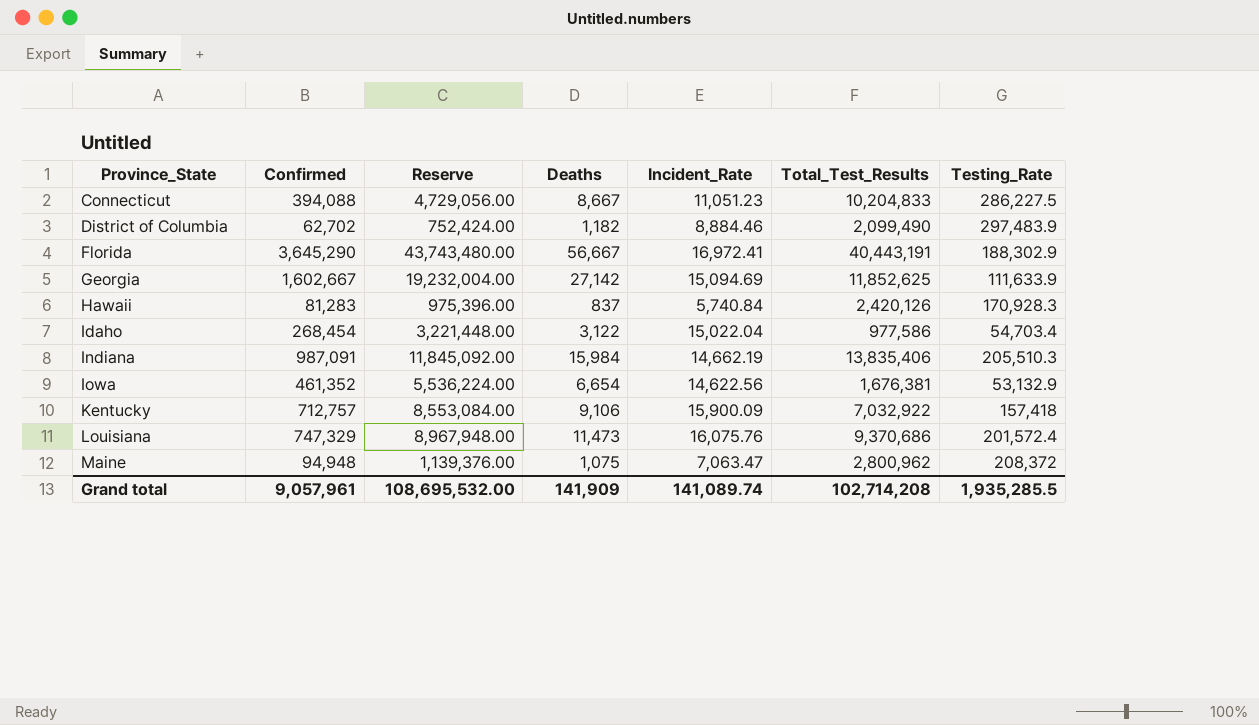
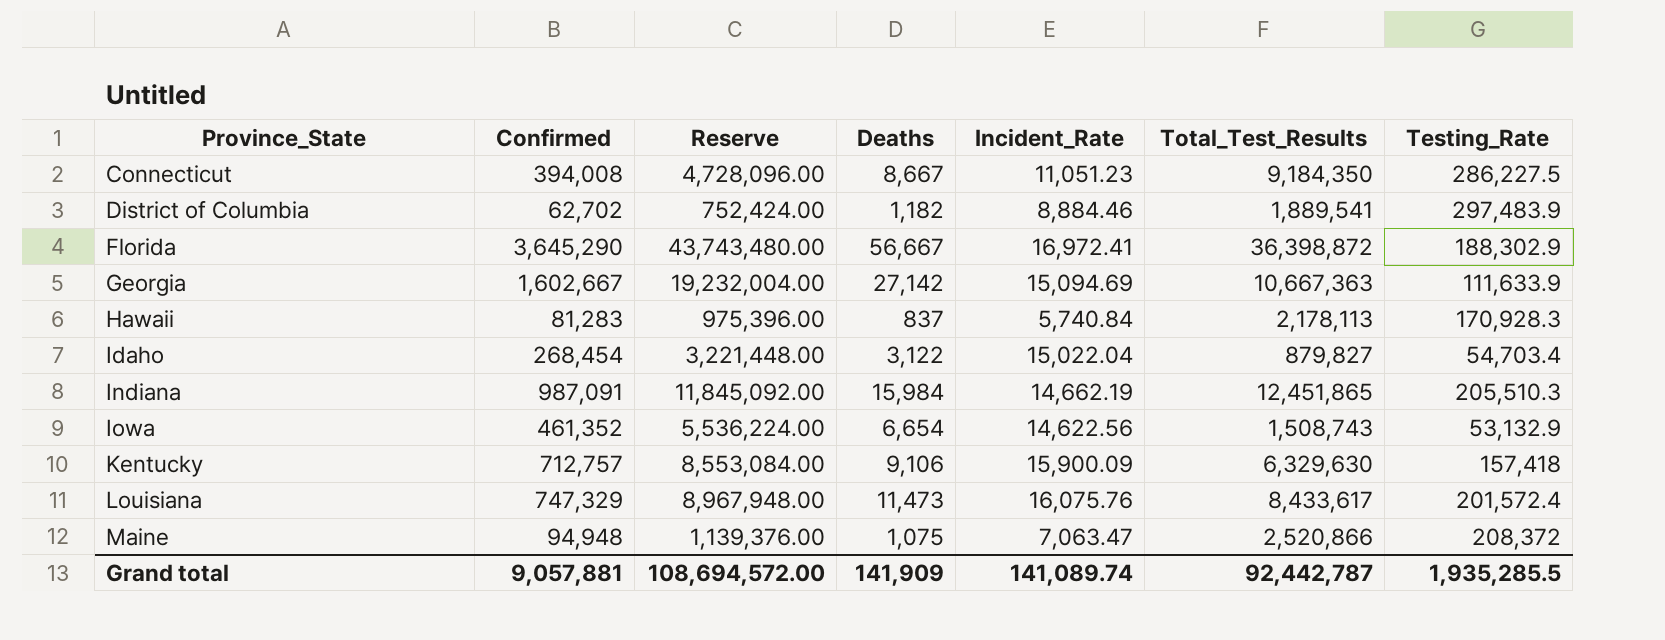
Connecticut | Confirmed: 394,088 -> 394,008
Connecticut | Reserve: 4,729,056.00 -> 4,728,096.00
Connecticut | Total_Test_Results: 10,204,833 -> 9,184,350
District of Columbia | Total_Test_Results: 2,099,490 -> 1,889,541
Florida | Total_Test_Results: 40,443,191 -> 36,398,872
Georgia | Total_Test_Results: 11,852,625 -> 10,667,363
Hawaii | Total_Test_Results: 2,420,126 -> 2,178,113
Idaho | Total_Test_Results: 977,586 -> 879,827
Indiana | Total_Test_Results: 13,835,406 -> 12,451,865
Iowa | Total_Test_Results: 1,676,381 -> 1,508,743
Kentucky | Total_Test_Results: 7,032,922 -> 6,329,630
Louisiana | Total_Test_Results: 9,370,686 -> 8,433,617
Maine | Total_Test_Results: 2,800,962 -> 2,520,866
Grand total | Confirmed: 9,057,961 -> 9,057,881
Grand total | Reserve: 108,695,532.00 -> 108,694,572.00
Grand total | Total_Test_Results: 102,714,208 -> 92,442,787

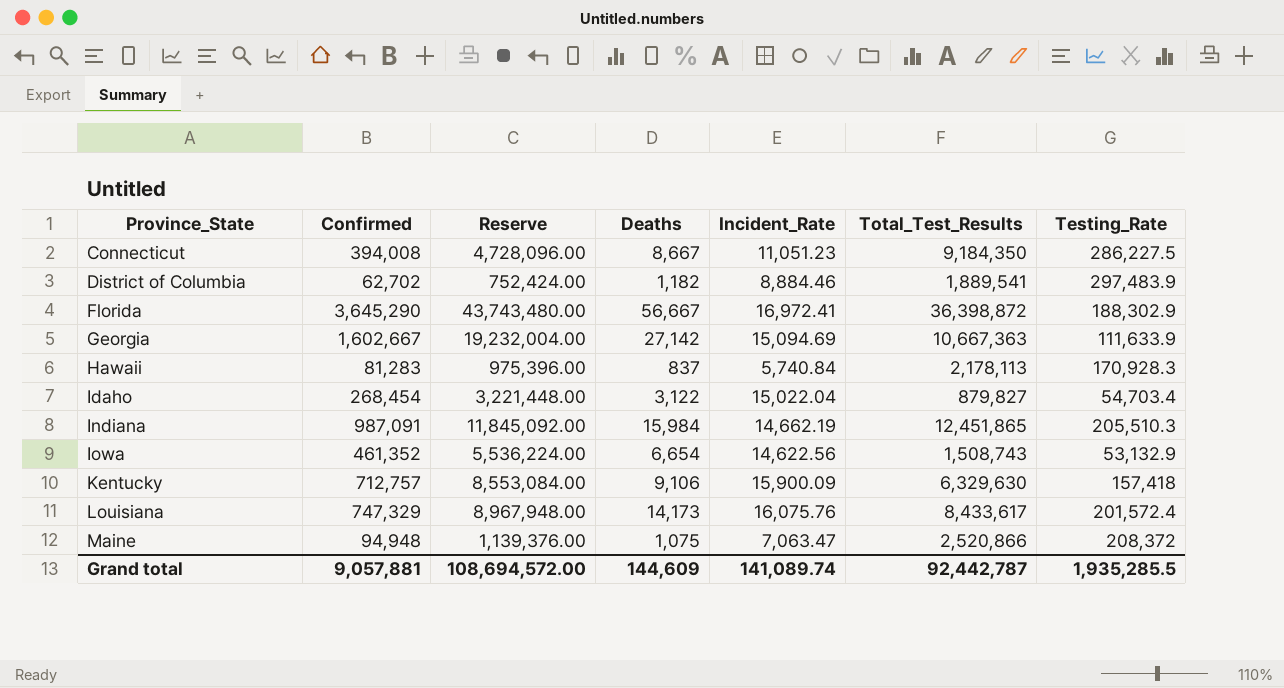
Louisiana | Deaths: 11,473 -> 14,173
Grand total | Deaths: 141,909 -> 144,609

